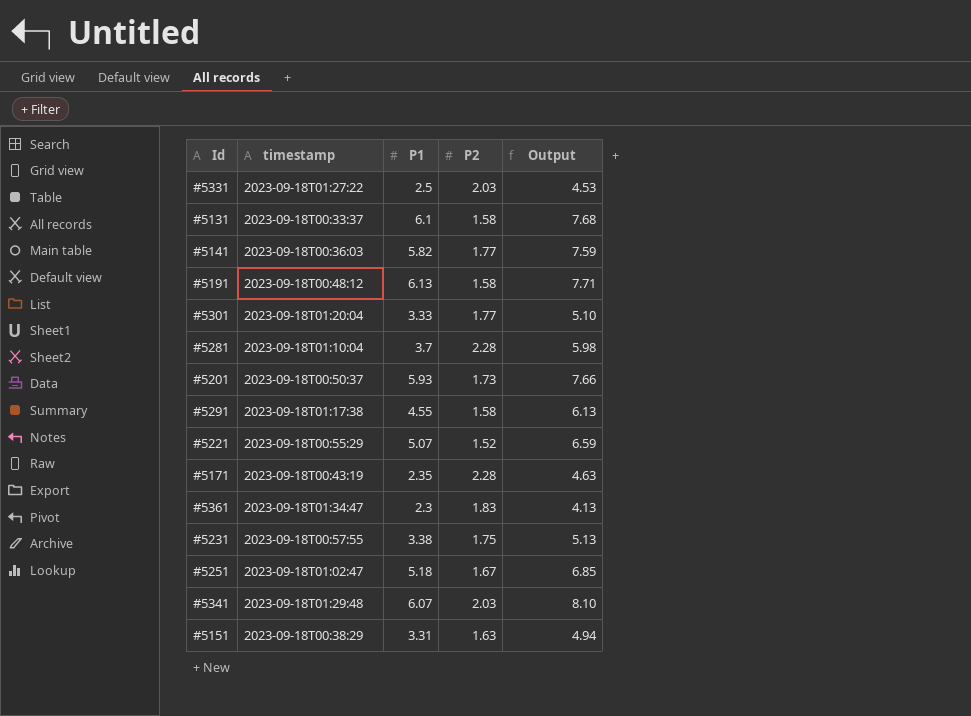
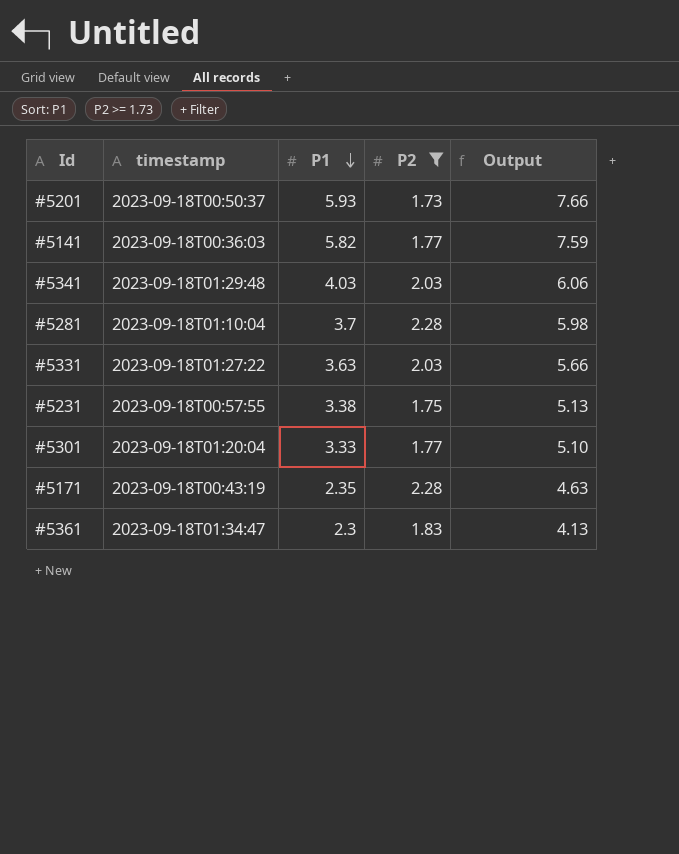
filter: none -> P2 >= 1.73
row order: none -> P1 descending
#5341 | P1: 6.07 -> 4.03
#5341 | Output: 8.10 -> 6.06
#5331 | P1: 2.5 -> 3.63
#5331 | Output: 4.53 -> 5.66

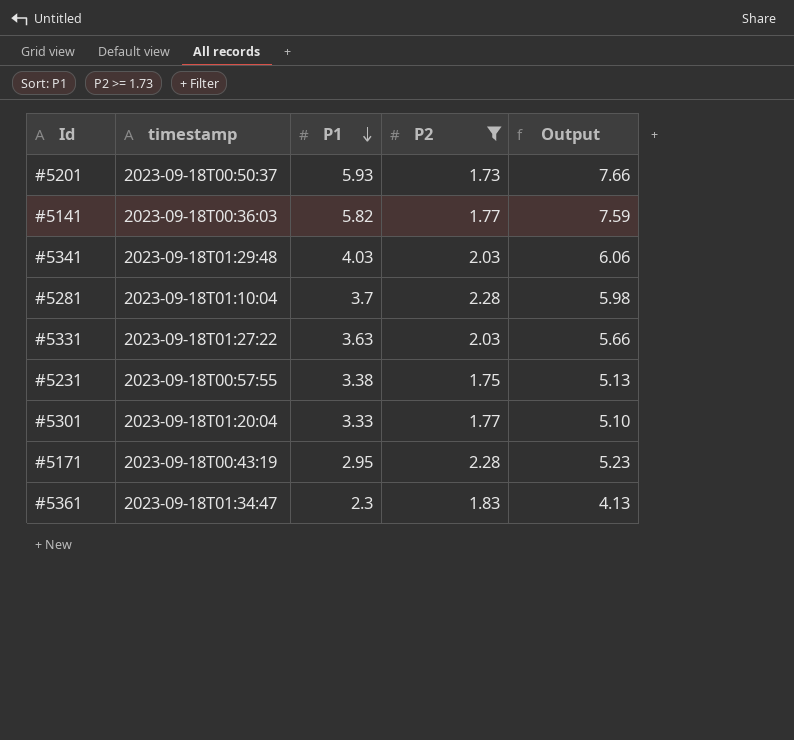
#5171 | P1: 2.35 -> 2.95
#5171 | Output: 4.63 -> 5.23

